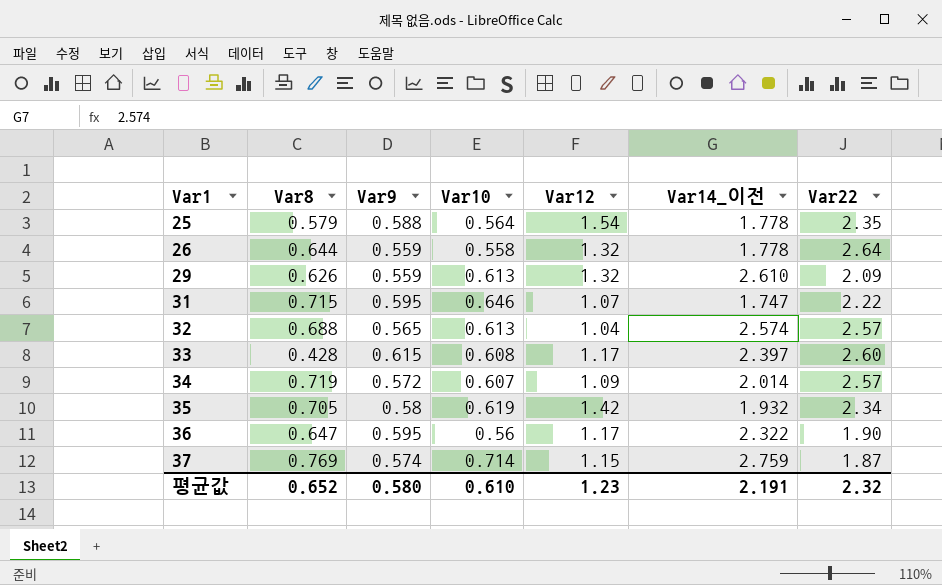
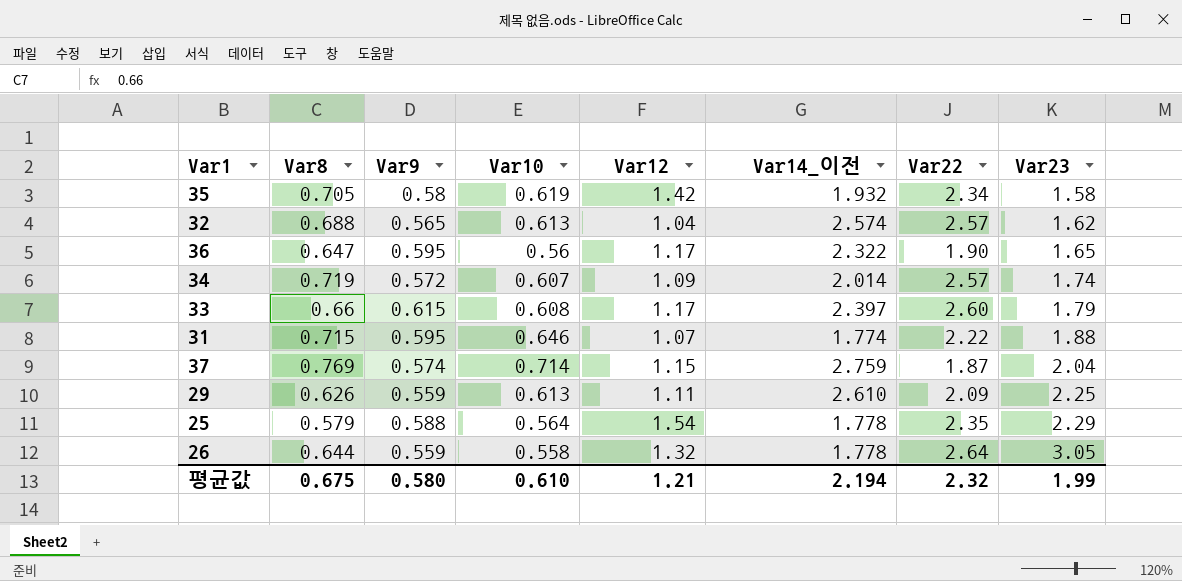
row order: Var1 ascending -> Var23 ascending
column Var23 | position: none -> 8
33 | Var8: 0.428 -> 0.66
31 | Var14_이전: 1.747 -> 1.774
29 | Var12: 1.32 -> 1.11
평균값 | Var8: 0.652 -> 0.675
평균값 | Var12: 1.23 -> 1.21
평균값 | Var14_이전: 2.191 -> 2.194

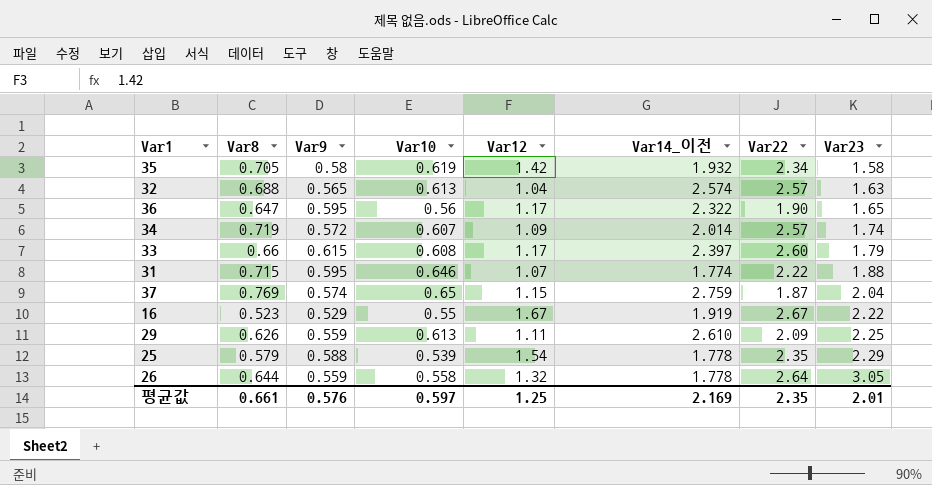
32 | Var23: 1.62 -> 1.63
37 | Var10: 0.714 -> 0.65
row 16: none -> 0.523 | 0.529 | 0.55 | 1.67 | 1.919 | 2.67 | 2.22
25 | Var10: 0.564 -> 0.539
평균값 | Var8: 0.675 -> 0.661
평균값 | Var9: 0.580 -> 0.576
평균값 | Var10: 0.610 -> 0.597
평균값 | Var12: 1.21 -> 1.25
평균값 | Var14_이전: 2.194 -> 2.169
평균값 | Var22: 2.32 -> 2.35
평균값 | Var23: 1.99 -> 2.01

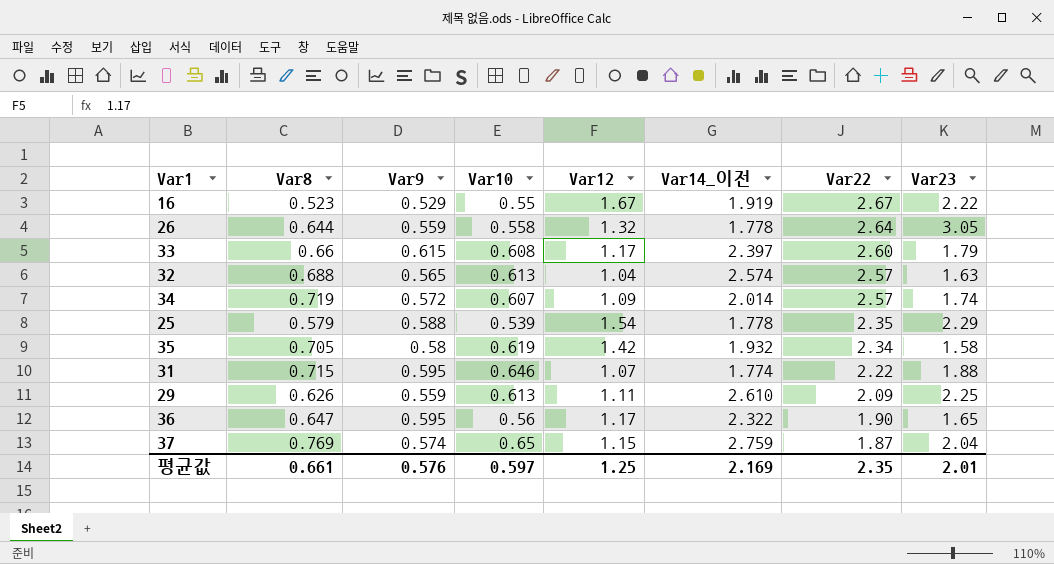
row order: Var23 ascending -> Var22 descending

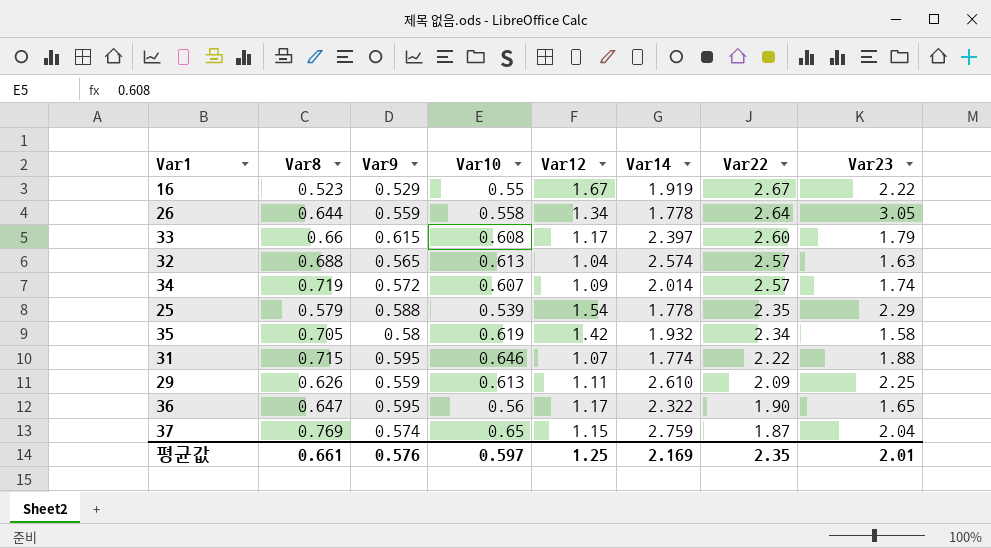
column name: Var14_이전 -> Var14
26 | Var12: 1.32 -> 1.34

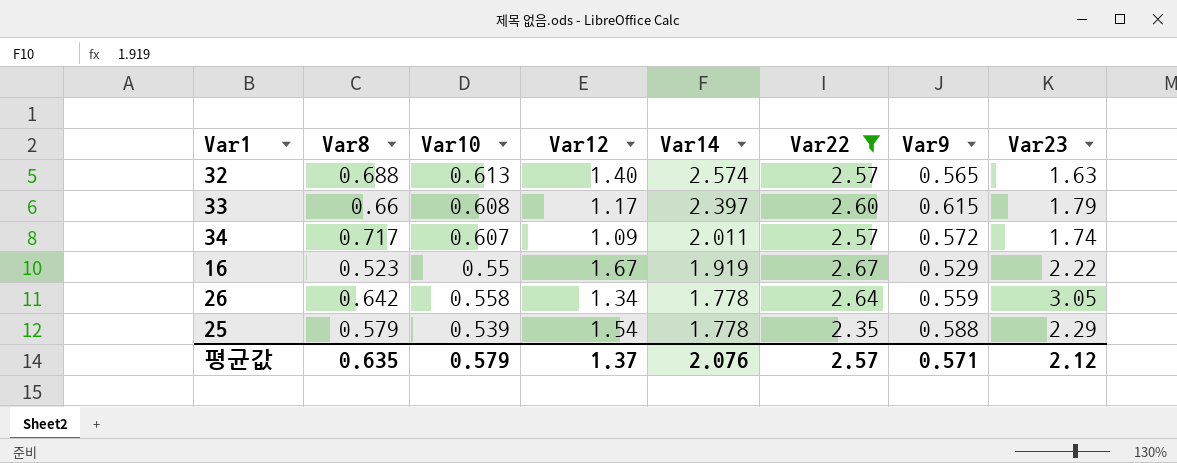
filter: none -> Var22 >= 2.35
row order: Var22 descending -> Var14 descending
column Var9 | position: 3 -> 7
32 | Var12: 1.04 -> 1.40
34 | Var8: 0.719 -> 0.717
34 | Var14: 2.014 -> 2.011
26 | Var8: 0.644 -> 0.642
평균값 | Var8: 0.661 -> 0.635
평균값 | Var10: 0.597 -> 0.579
평균값 | Var12: 1.25 -> 1.37
평균값 | Var14: 2.169 -> 2.076
평균값 | Var22: 2.35 -> 2.57
평균값 | Var9: 0.576 -> 0.571
평균값 | Var23: 2.01 -> 2.12

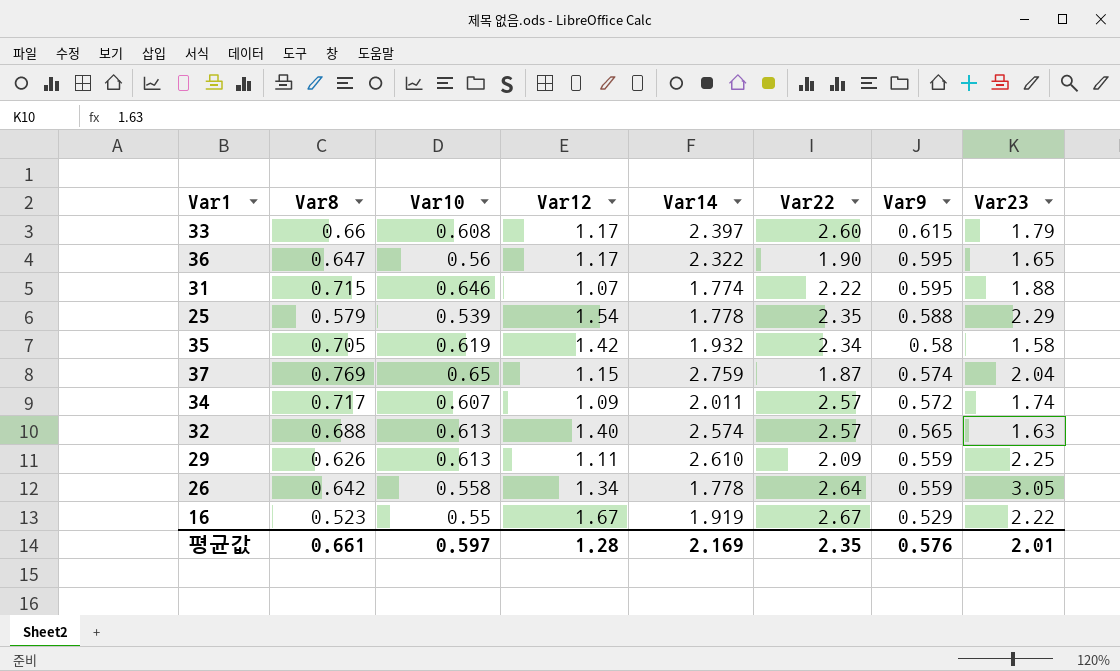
filter: Var22 >= 2.35 -> none
row order: Var14 descending -> Var9 descending
평균값 | Var8: 0.635 -> 0.661
평균값 | Var10: 0.579 -> 0.597
평균값 | Var12: 1.37 -> 1.28
평균값 | Var14: 2.076 -> 2.169
평균값 | Var22: 2.57 -> 2.35
평균값 | Var9: 0.571 -> 0.576
평균값 | Var23: 2.12 -> 2.01

